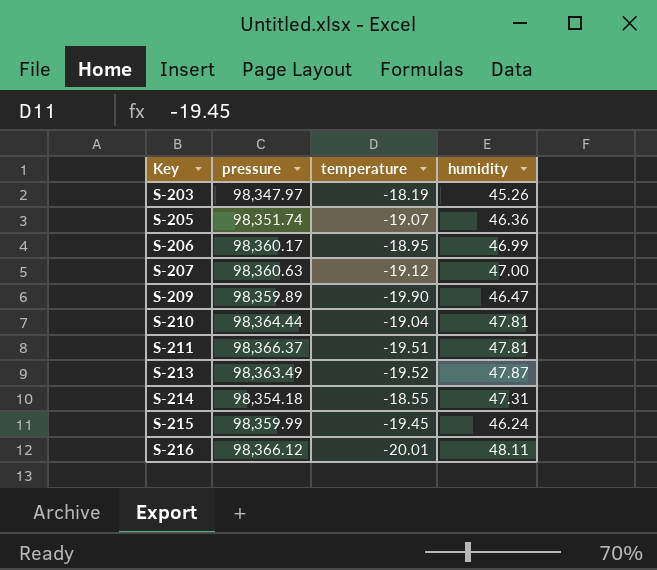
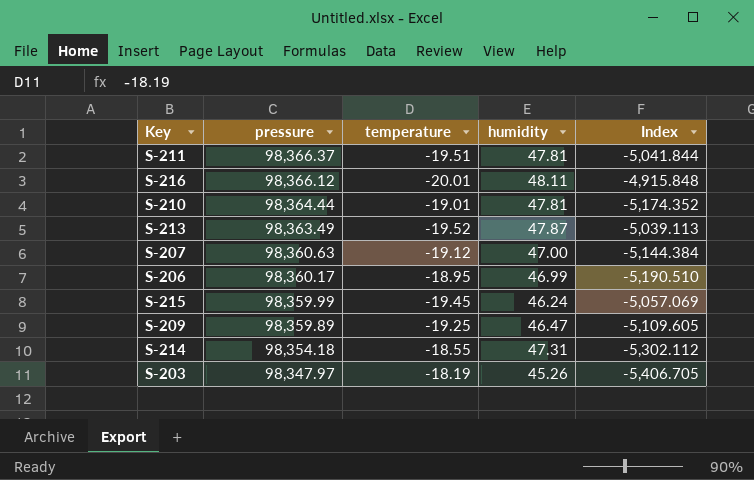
row order: Key ascending -> pressure descending
column Index | formula: none -> [pressure] / [temperature]
row S-205: 98,351.74 | -19.07 | 46.36 -> none
S-210 | temperature: -19.04 -> -19.01
S-209 | temperature: -19.90 -> -19.25

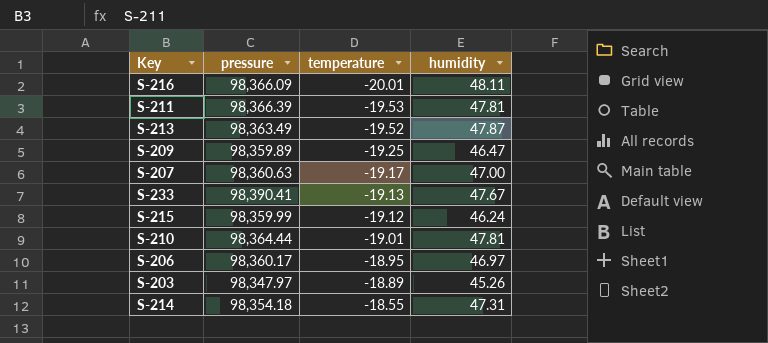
row order: pressure descending -> temperature ascending
column Index | formula: [pressure] / [temperature] -> none
S-216 | pressure: 98,366.12 -> 98,366.09
S-211 | pressure: 98,366.37 -> 98,366.39
S-211 | temperature: -19.51 -> -19.53
S-207 | temperature: -19.12 -> -19.17
row S-233: none -> 98,390.41 | -19.13 | 47.67
S-215 | temperature: -19.45 -> -19.12
S-206 | humidity: 46.99 -> 46.97
S-203 | temperature: -18.19 -> -18.89

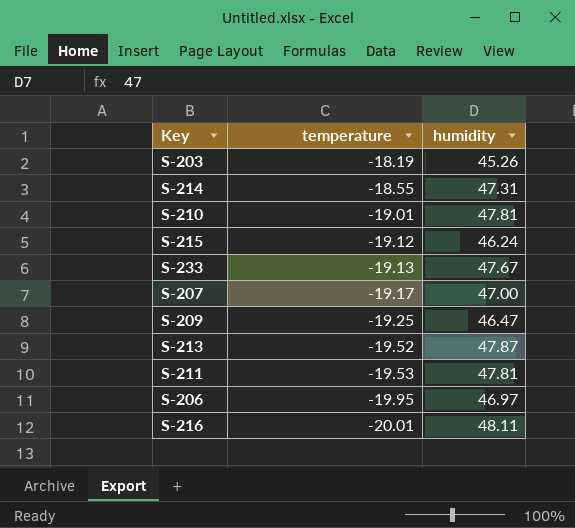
row order: temperature ascending -> temperature descending
column pressure | position: 2 -> none
S-203 | temperature: -18.89 -> -18.19
S-206 | temperature: -18.95 -> -19.95

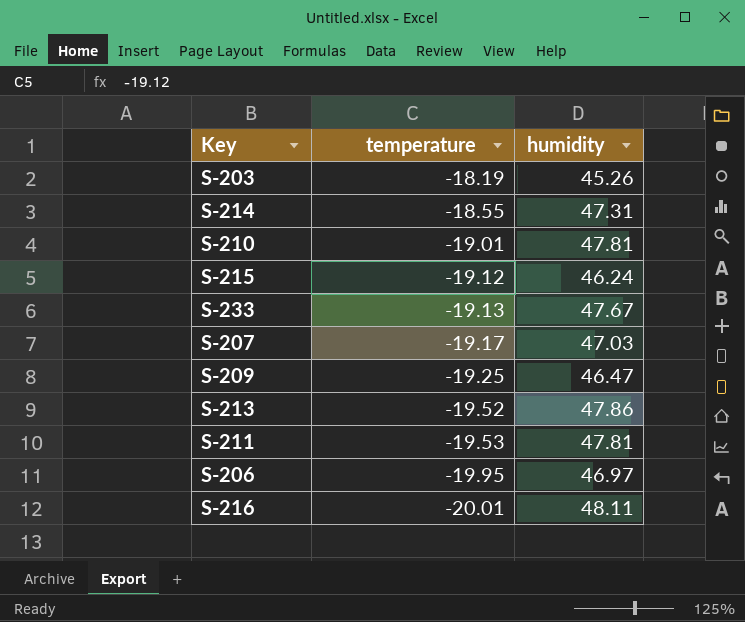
S-207 | humidity: 47.00 -> 47.03
S-213 | humidity: 47.87 -> 47.86

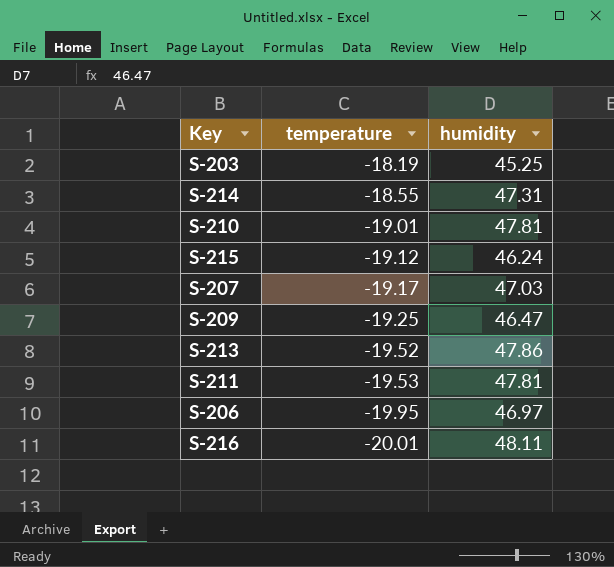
row S-233: -19.13 | 47.67 -> none
S-203 | humidity: 45.26 -> 45.25

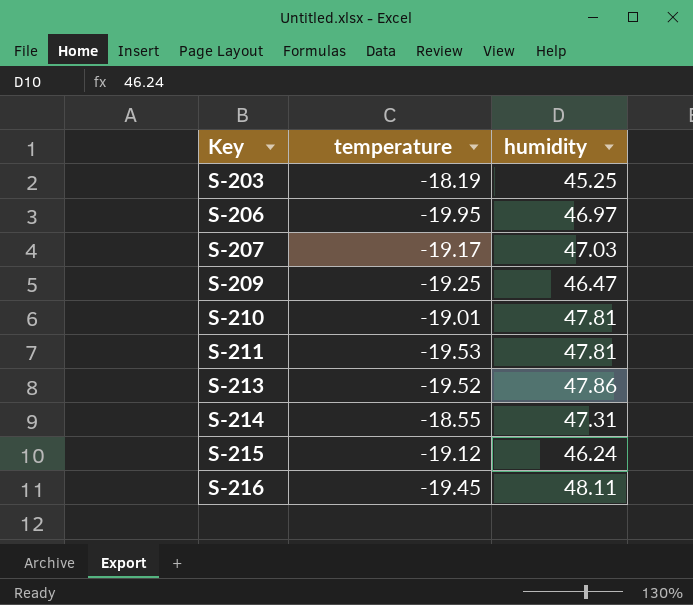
row order: temperature descending -> Key ascending
S-216 | temperature: -20.01 -> -19.45

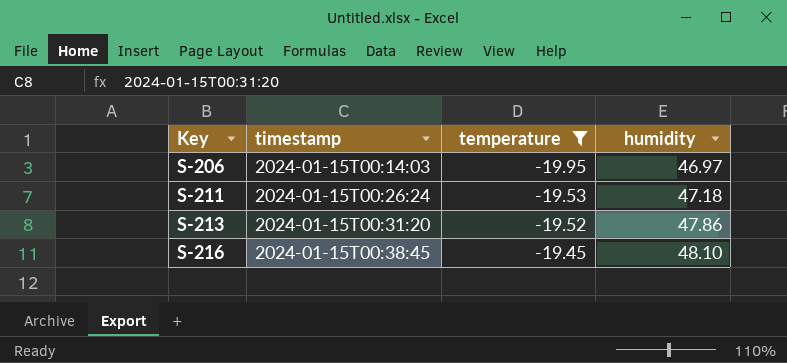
filter: none -> temperature <= -19.45
column timestamp | position: none -> 2
S-211 | humidity: 47.81 -> 47.18
S-216 | humidity: 48.11 -> 48.10

